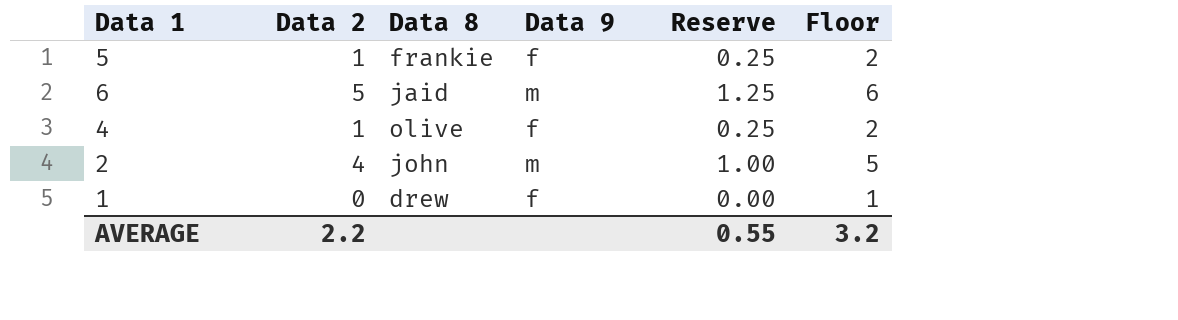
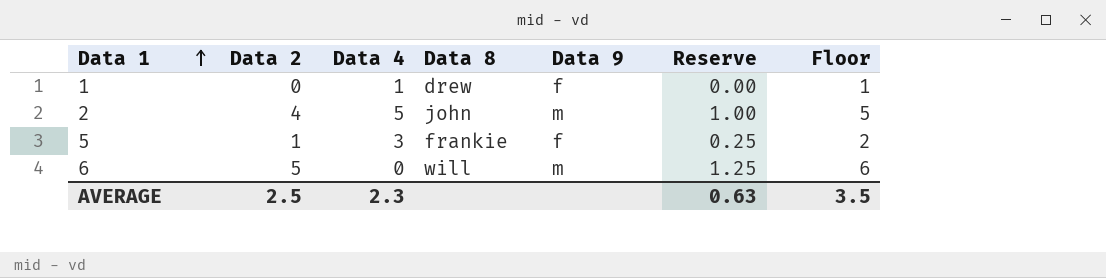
row order: none -> Data 1 ascending
column Data 4 | position: none -> 3
row 4: 1 | olive | f | 0.25 | 2 -> none
6 | Data 8: jaid -> will
AVERAGE | Data 2: 2.2 -> 2.5
AVERAGE | Reserve: 0.55 -> 0.63
AVERAGE | Floor: 3.2 -> 3.5

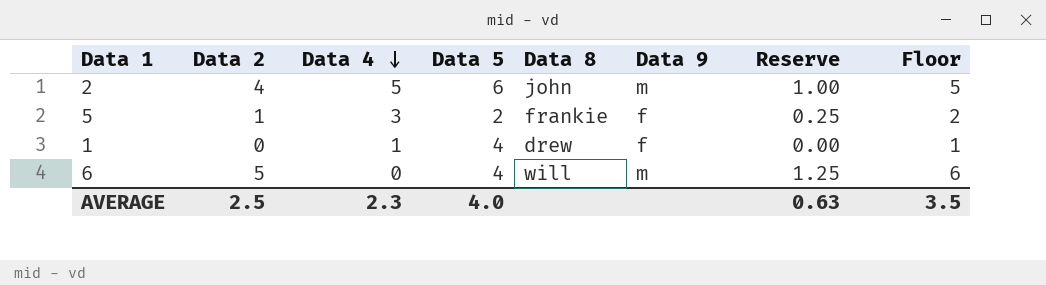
row order: Data 1 ascending -> Data 4 descending
column Data 5 | position: none -> 4

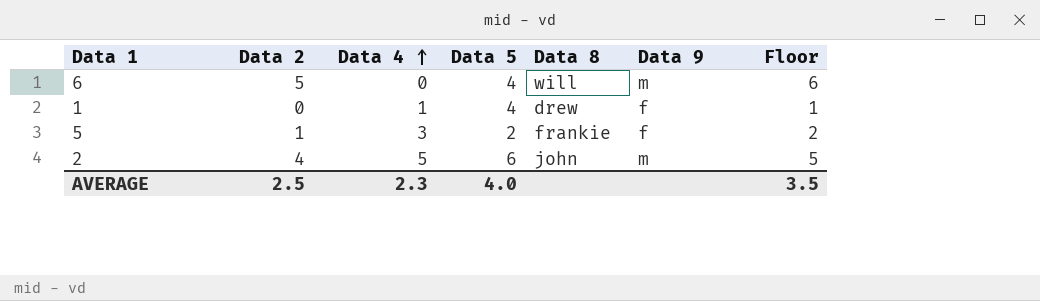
row order: Data 4 descending -> Data 4 ascending
column Reserve | formula: [Data 2] * 0.25 -> none

